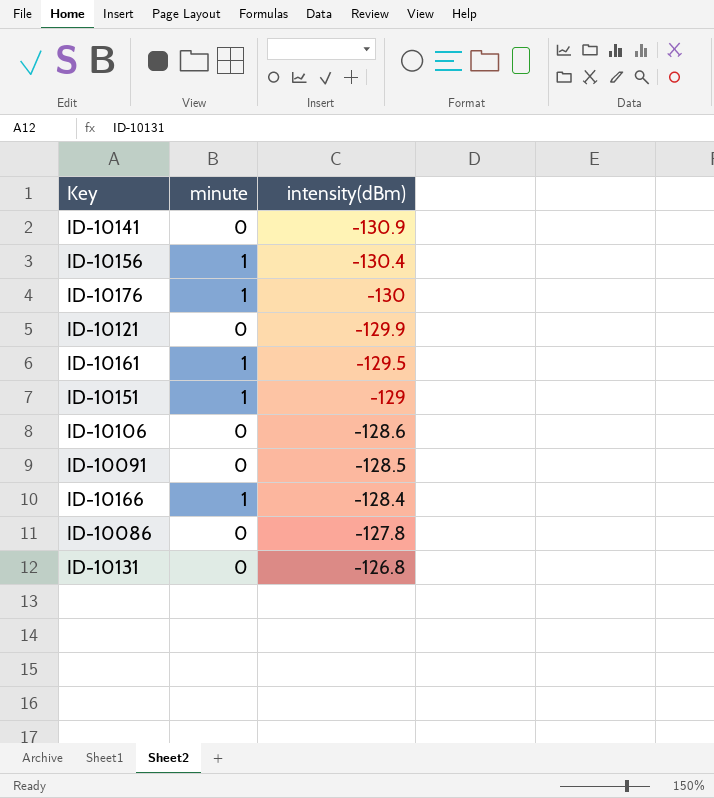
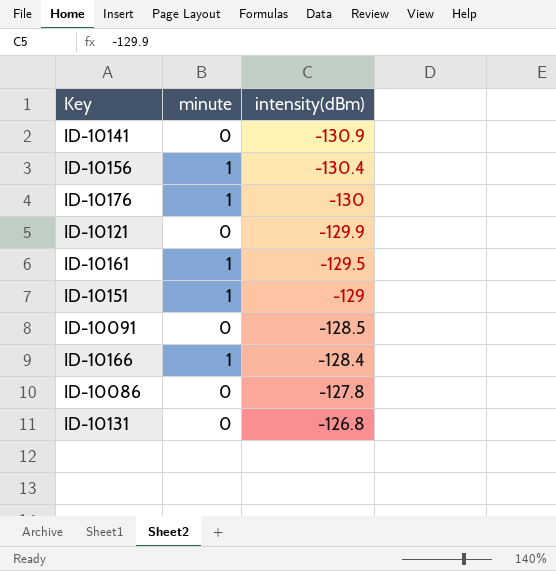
row ID-10106: 0 | -128.6 -> none

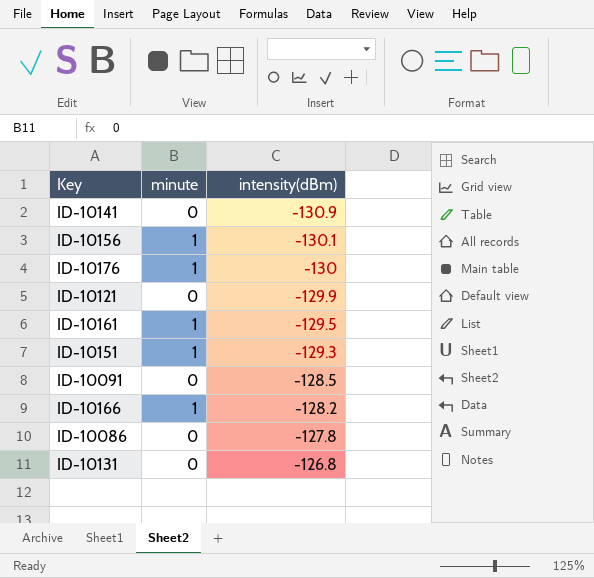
ID-10156 | intensity(dBm): -130.4 -> -130.1
ID-10151 | intensity(dBm): -129 -> -129.3
ID-10166 | intensity(dBm): -128.4 -> -128.2

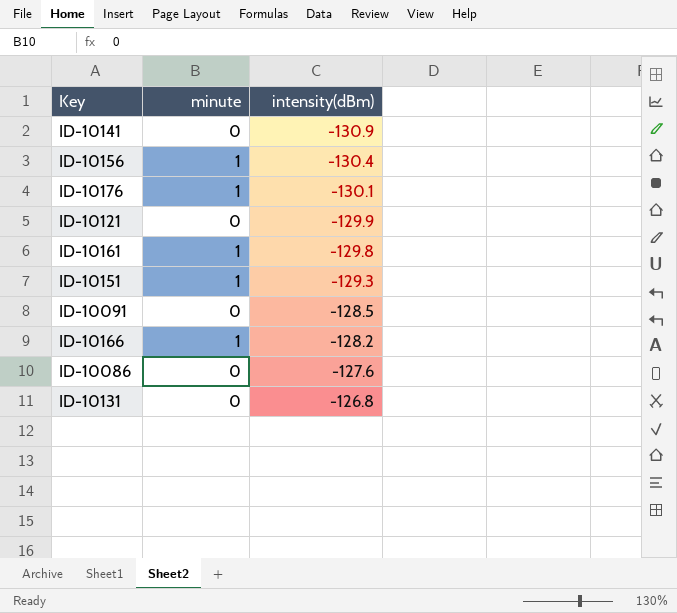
ID-10156 | intensity(dBm): -130.1 -> -130.4
ID-10176 | intensity(dBm): -130 -> -130.1
ID-10161 | intensity(dBm): -129.5 -> -129.8
ID-10086 | intensity(dBm): -127.8 -> -127.6

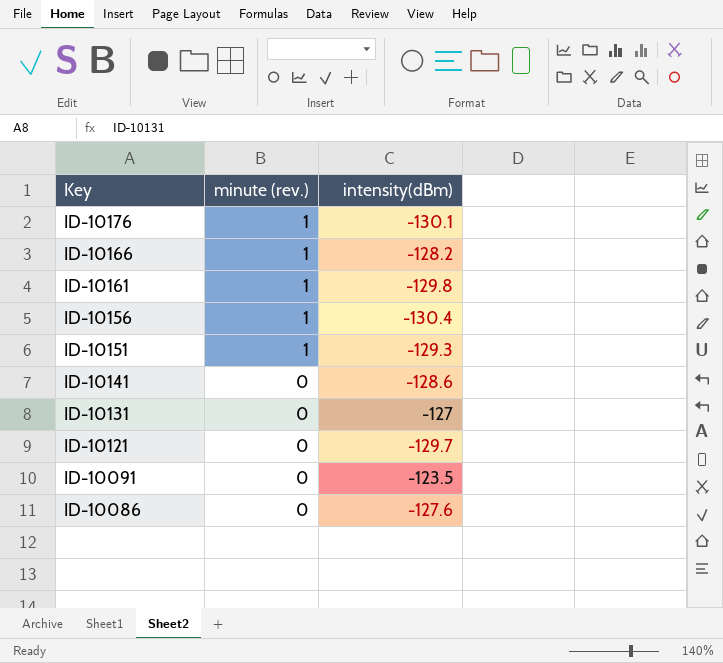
row order: intensity(dBm) ascending -> Key descending
column name: minute -> minute (rev.)
ID-10141 | intensity(dBm): -130.9 -> -128.6
ID-10131 | intensity(dBm): -126.8 -> -127
ID-10121 | intensity(dBm): -129.9 -> -129.7
ID-10091 | intensity(dBm): -128.5 -> -123.5

